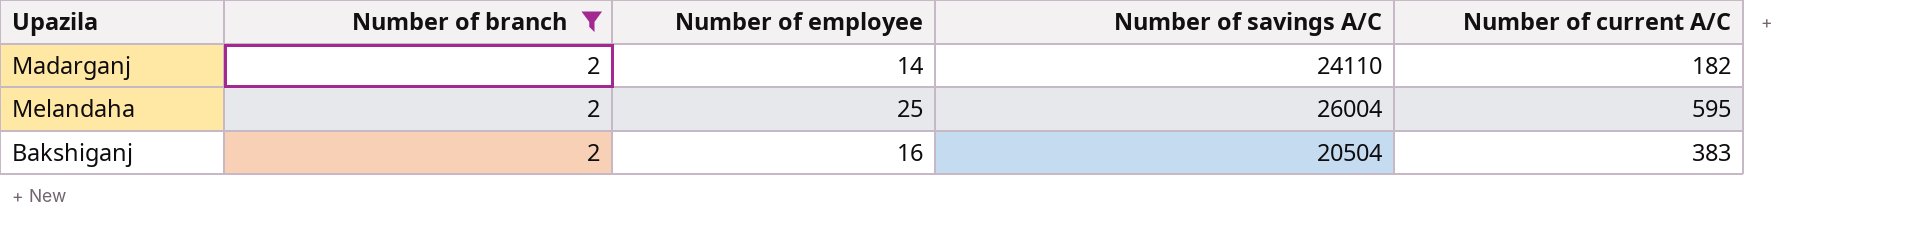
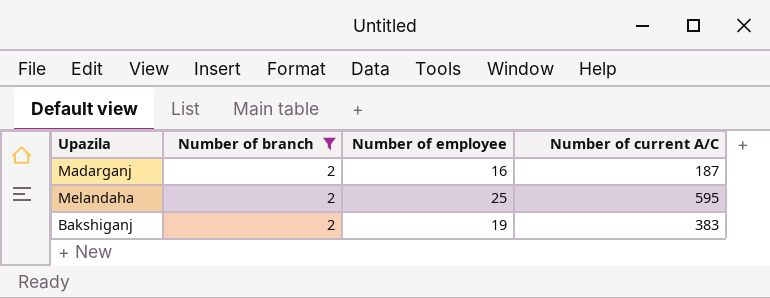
column Number of savings A/C | position: 4 -> none
Madarganj | Number of employee: 14 -> 16
Madarganj | Number of current A/C: 182 -> 187
Bakshiganj | Number of employee: 16 -> 19

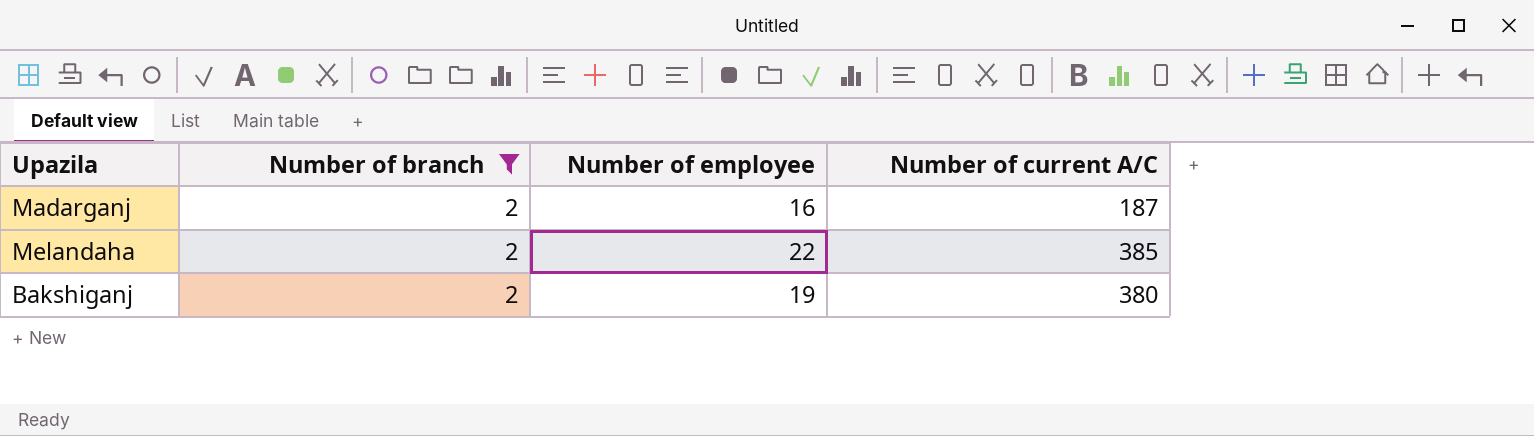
Melandaha | Number of employee: 25 -> 22
Melandaha | Number of current A/C: 595 -> 385
Bakshiganj | Number of current A/C: 383 -> 380

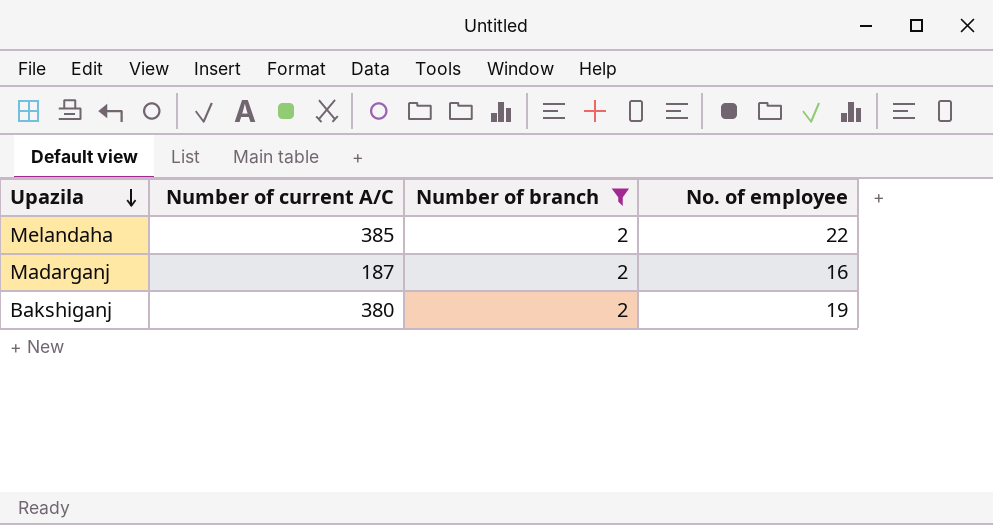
row order: none -> Upazila descending
column Number of current A/C | position: 4 -> 2
column name: Number of employee -> No. of employee

